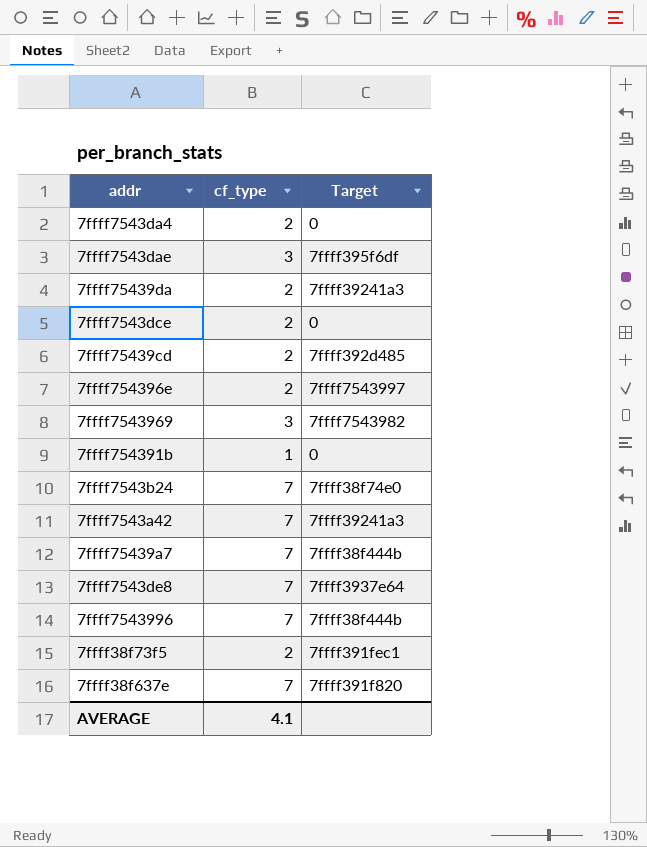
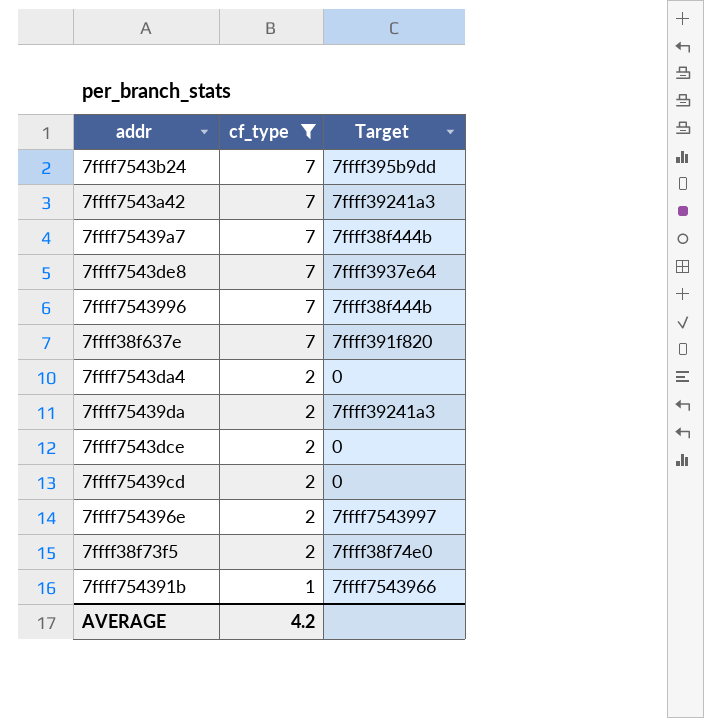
filter: none -> cf_type != 3
row order: none -> cf_type descending
7ffff7543b24 | Target: 7ffff38f74e0 -> 7ffff395b9dd
7ffff75439cd | Target: 7ffff392d485 -> 0
7ffff38f73f5 | Target: 7ffff391fec1 -> 7ffff38f74e0
7ffff754391b | Target: 0 -> 7ffff7543966
AVERAGE | cf_type: 4.1 -> 4.2

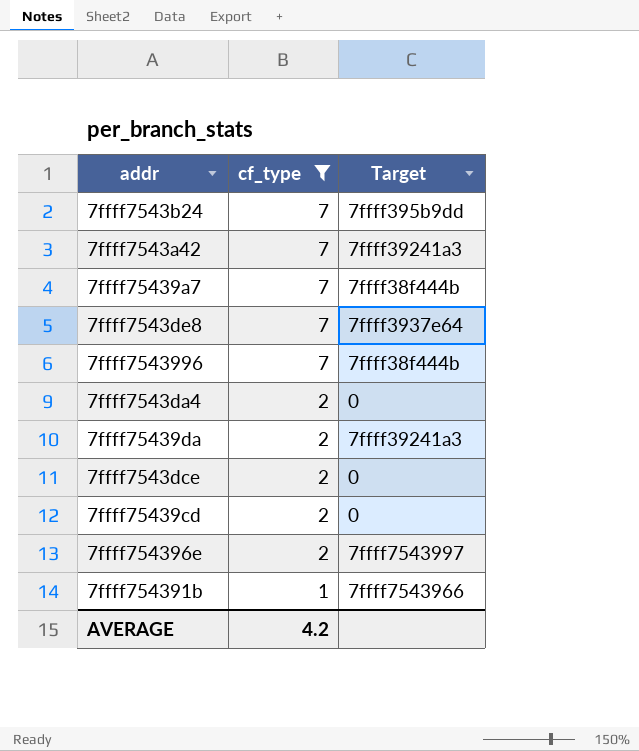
row 7ffff38f637e: 7 | 7ffff391f820 -> none
row 7ffff38f73f5: 2 | 7ffff38f74e0 -> none

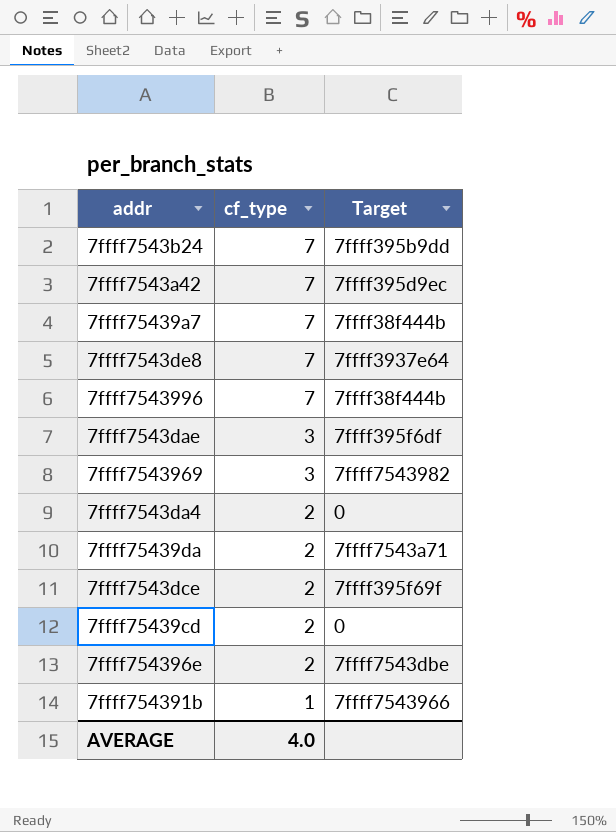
filter: cf_type != 3 -> none
7ffff7543a42 | Target: 7ffff39241a3 -> 7ffff395d9ec
7ffff75439da | Target: 7ffff39241a3 -> 7ffff7543a71
7ffff7543dce | Target: 0 -> 7ffff395f69f
7ffff754396e | Target: 7ffff7543997 -> 7ffff7543dbe
AVERAGE | cf_type: 4.2 -> 4.0

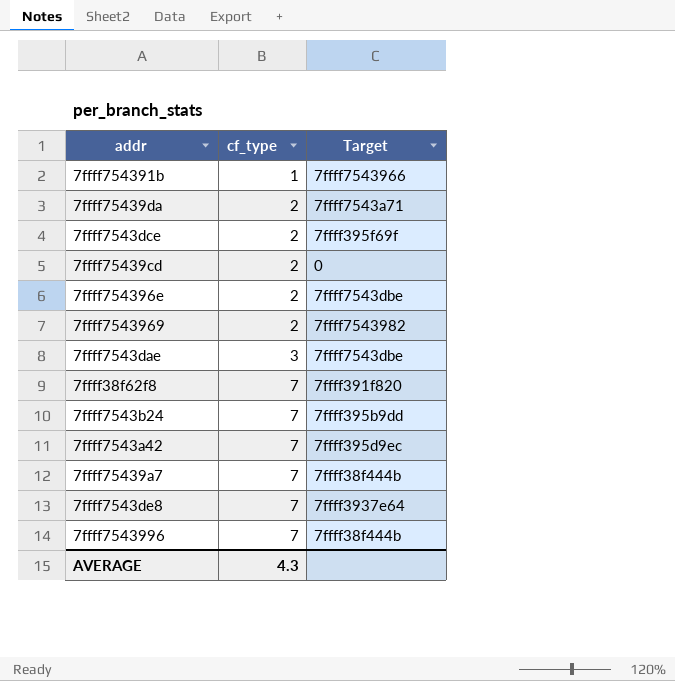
row order: cf_type descending -> cf_type ascending
row 7ffff7543da4: 2 | 0 -> none
7ffff7543969 | cf_type: 3 -> 2
7ffff7543dae | Target: 7ffff395f6df -> 7ffff7543dbe
row 7ffff38f62f8: none -> 7 | 7ffff391f820
AVERAGE | cf_type: 4.0 -> 4.3

